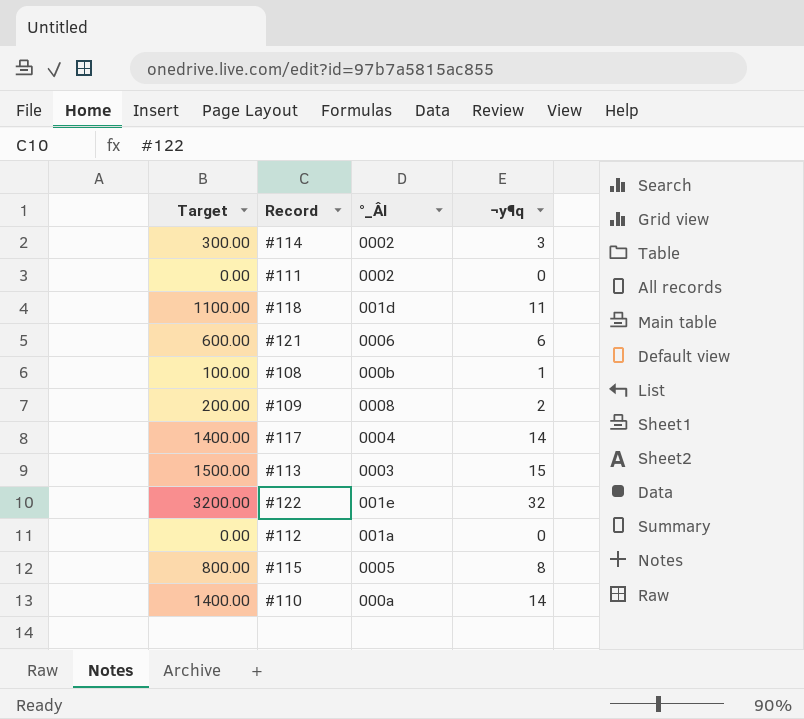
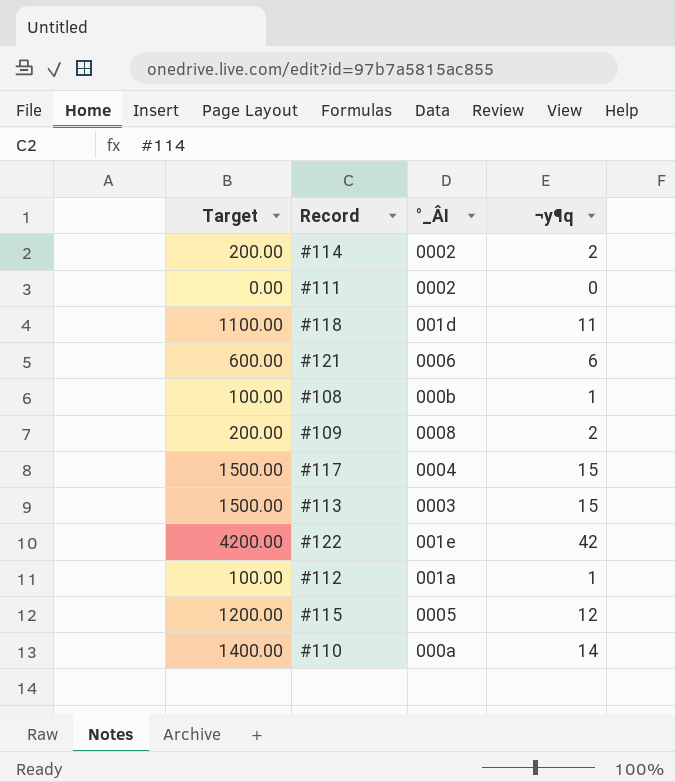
#114 | Target: 300.00 -> 200.00
#114 | ¬y¶q: 3 -> 2
#117 | Target: 1400.00 -> 1500.00
#117 | ¬y¶q: 14 -> 15
#122 | Target: 3200.00 -> 4200.00
#122 | ¬y¶q: 32 -> 42
#112 | Target: 0.00 -> 100.00
#112 | ¬y¶q: 0 -> 1
#115 | Target: 800.00 -> 1200.00
#115 | ¬y¶q: 8 -> 12

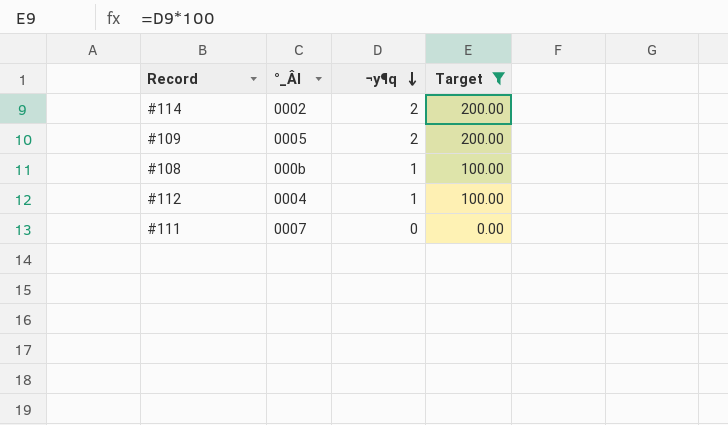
filter: none -> Target <= 200.00
row order: none -> ¬y¶q descending
column Target | position: 1 -> 4
#109 | °_ÂI: 0008 -> 0005
#112 | °_ÂI: 001a -> 0004
#111 | °_ÂI: 0002 -> 0007

